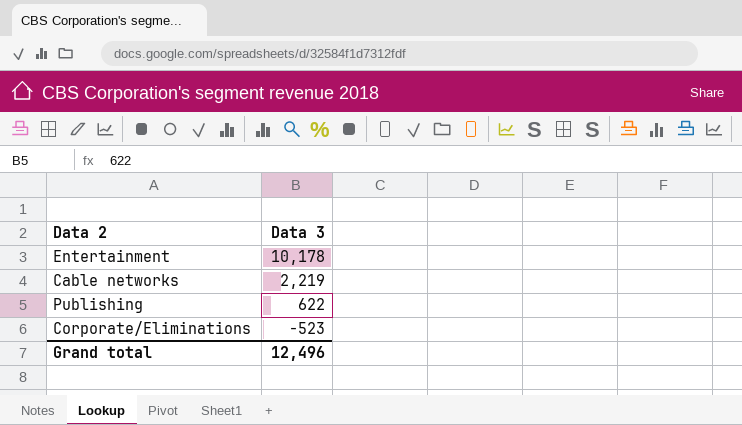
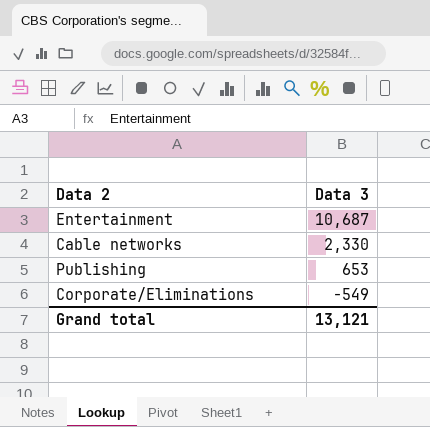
Entertainment | Data 3: 10,178 -> 10,687
Cable networks | Data 3: 2,219 -> 2,330
Publishing | Data 3: 622 -> 653
Corporate/Eliminations | Data 3: -523 -> -549
Grand total | Data 3: 12,496 -> 13,121

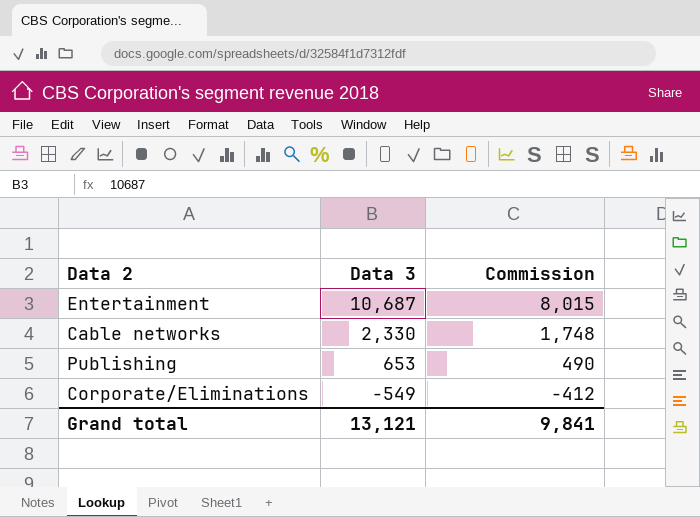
column Commission | formula: none -> [Data 3] * 0.75

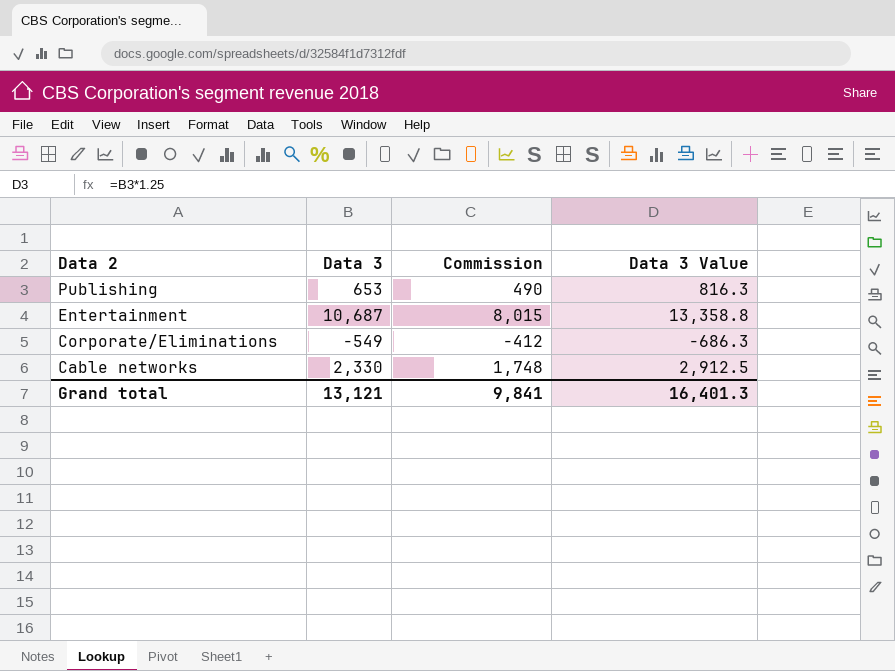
row order: Data 3 descending -> Data 2 descending
column Data 3 Value | formula: none -> [Data 3] * 1.25

